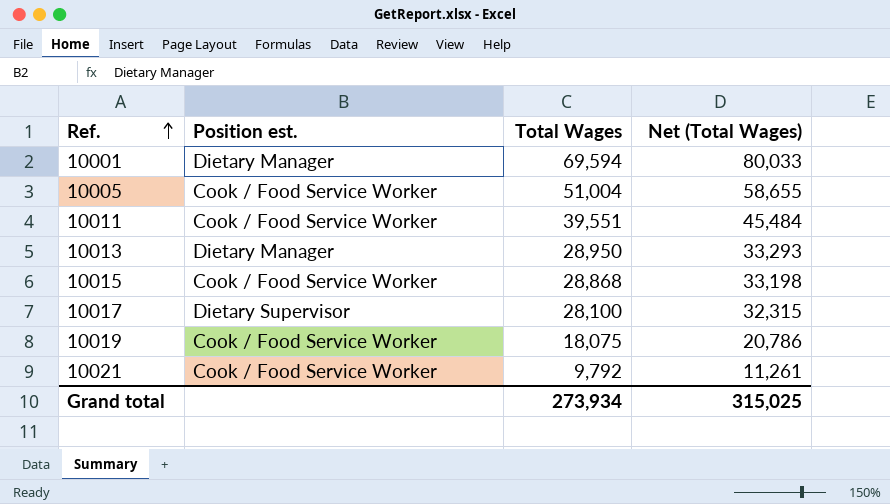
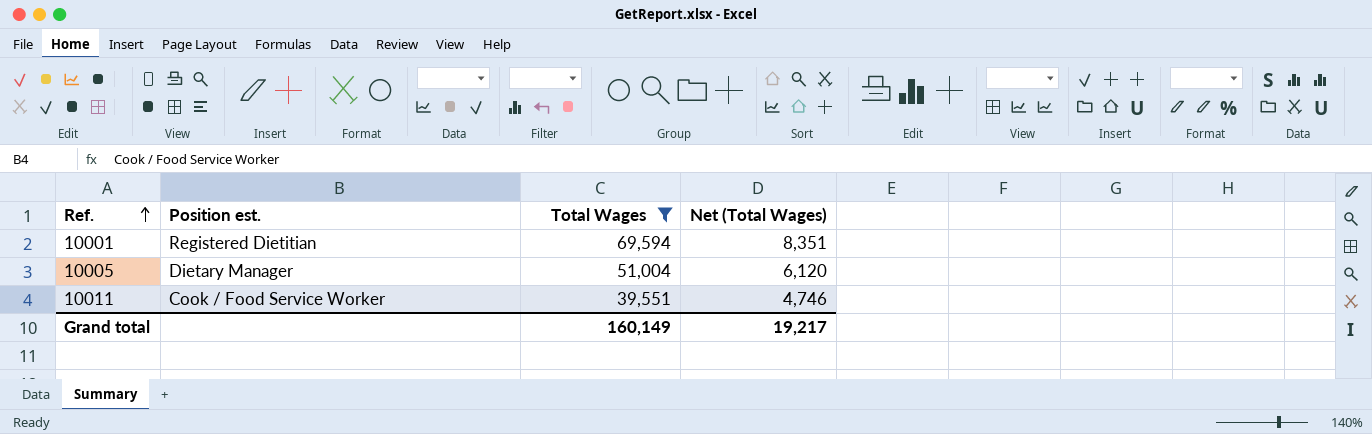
filter: none -> Total Wages >= 39,551
column Net (Total Wages) | formula: [Total Wages] * 1.15 -> [Total Wages] * 0.12
10001 | Position est.: Dietary Manager -> Registered Dietitian
10005 | Position est.: Cook / Food Service Worker -> Dietary Manager
Grand total | Total Wages: 273,934 -> 160,149
Grand total | Net (Total Wages): 315,025 -> 19,217

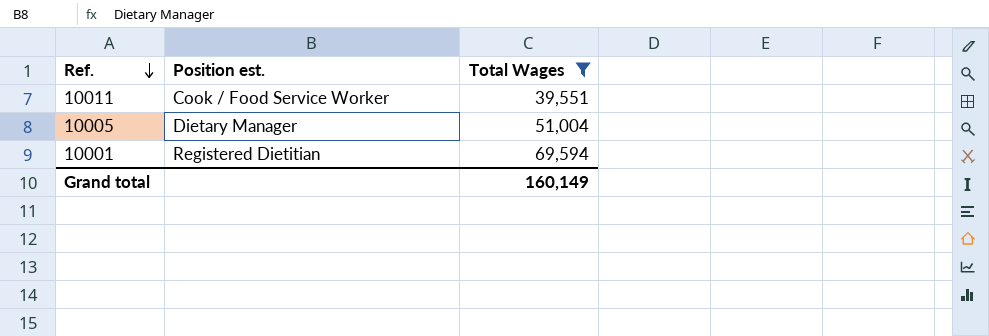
row order: Ref. ascending -> Ref. descending
column Net (Total Wages) | formula: [Total Wages] * 0.12 -> none

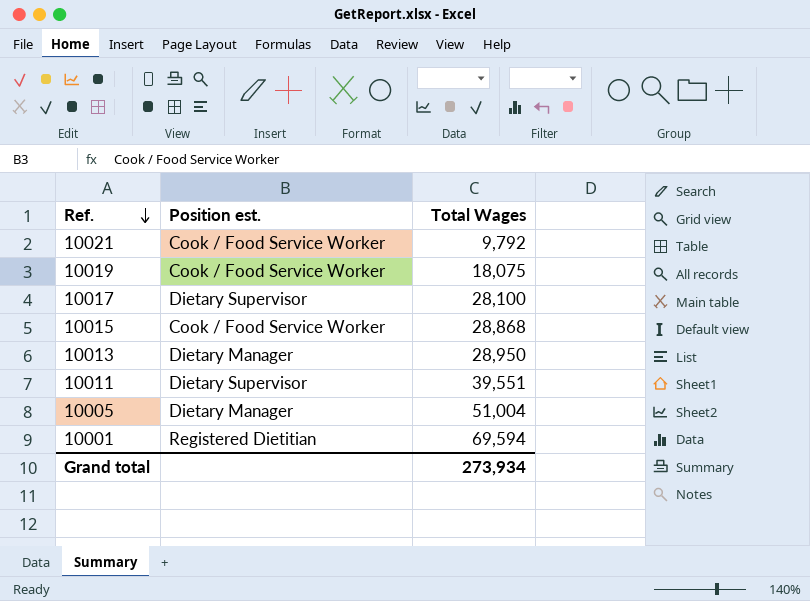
filter: Total Wages >= 39,551 -> none
10011 | Position est.: Cook / Food Service Worker -> Dietary Supervisor
Grand total | Total Wages: 160,149 -> 273,934

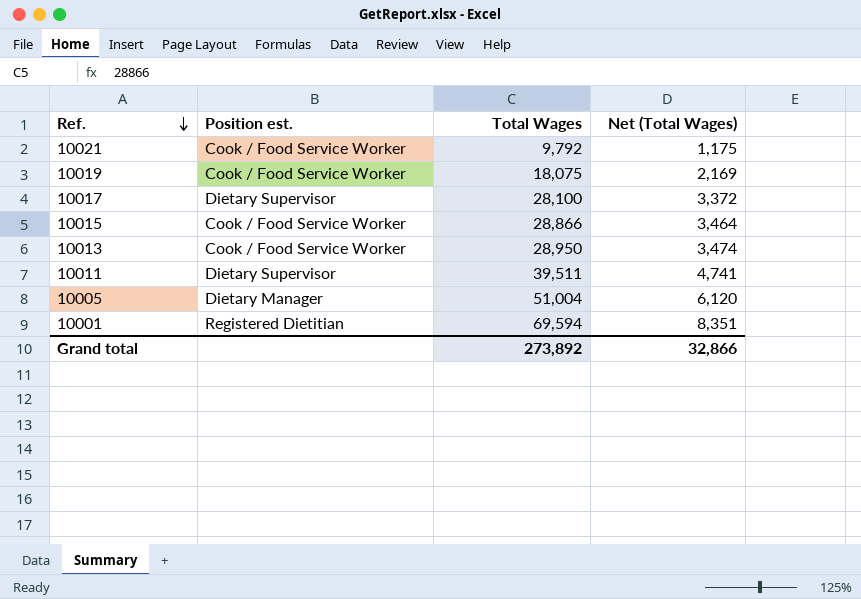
column Net (Total Wages) | formula: none -> [Total Wages] * 0.12
10015 | Total Wages: 28,868 -> 28,866
10013 | Position est.: Dietary Manager -> Cook / Food Service Worker
10011 | Total Wages: 39,551 -> 39,511
Grand total | Total Wages: 273,934 -> 273,892

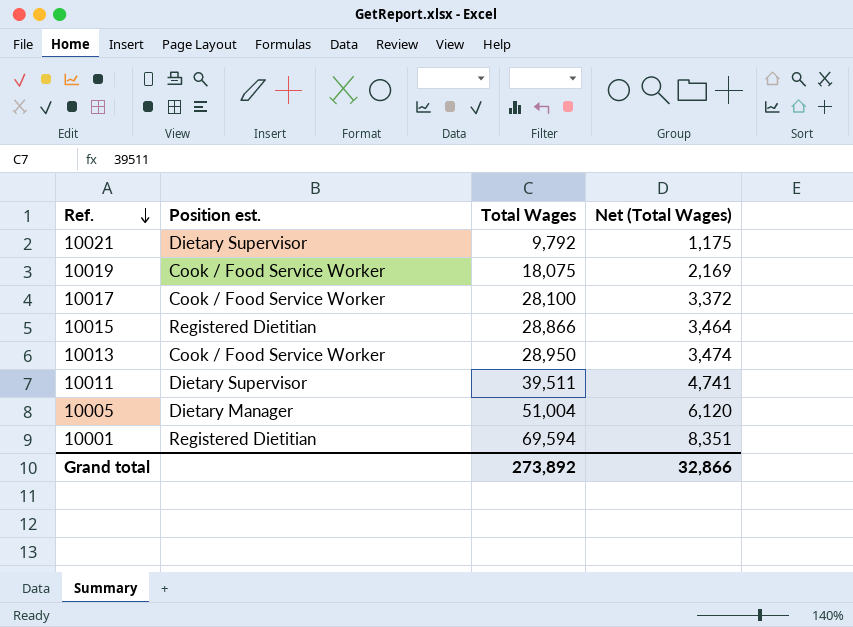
10021 | Position est.: Cook / Food Service Worker -> Dietary Supervisor
10017 | Position est.: Dietary Supervisor -> Cook / Food Service Worker
10015 | Position est.: Cook / Food Service Worker -> Registered Dietitian

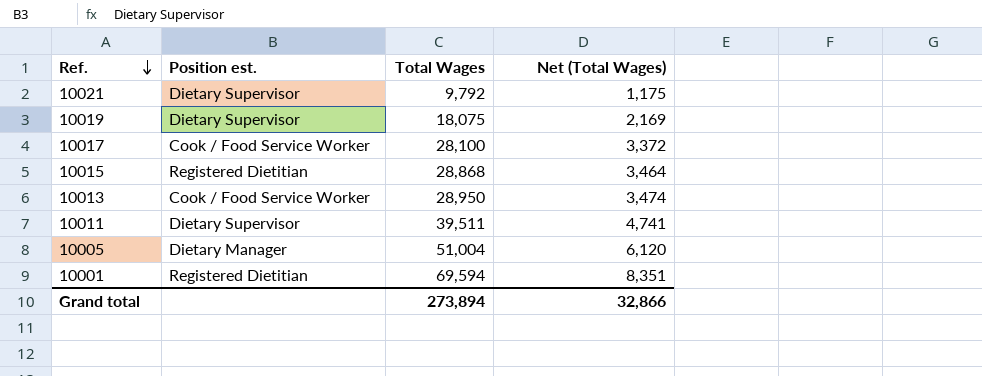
10019 | Position est.: Cook / Food Service Worker -> Dietary Supervisor
10015 | Total Wages: 28,866 -> 28,868
Grand total | Total Wages: 273,892 -> 273,894

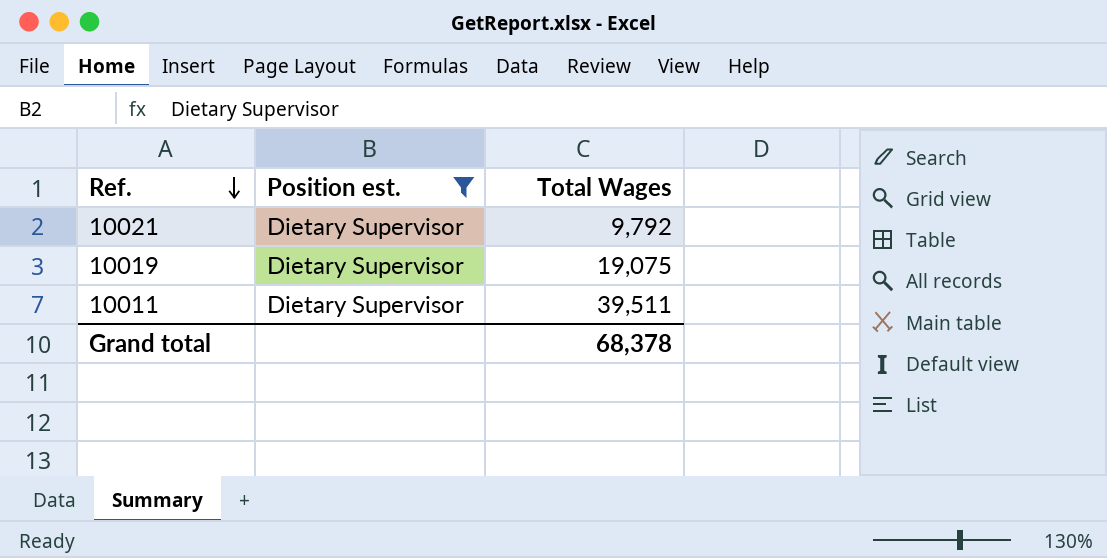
filter: none -> Position est. = Dietary Supervisor
column Net (Total Wages) | formula: [Total Wages] * 0.12 -> none
10019 | Total Wages: 18,075 -> 19,075
Grand total | Total Wages: 273,894 -> 68,378

